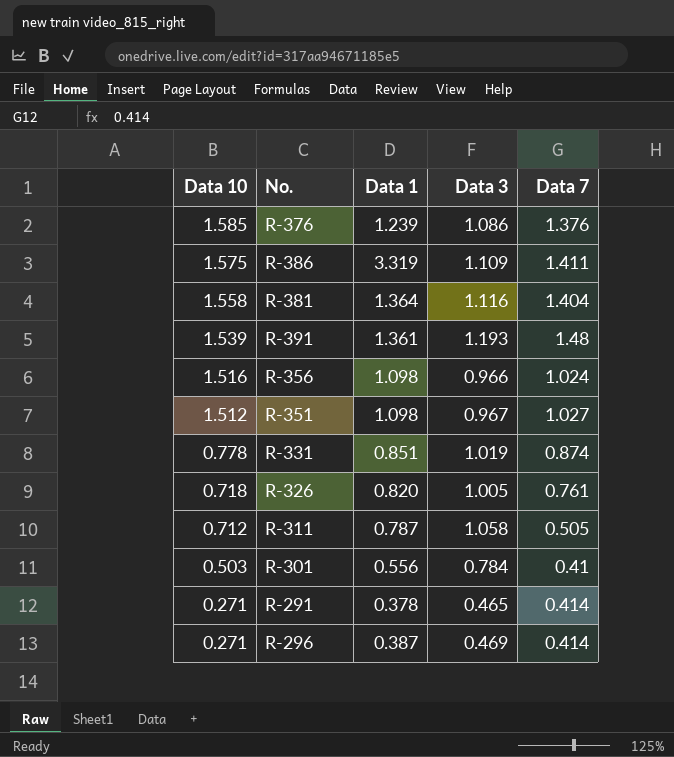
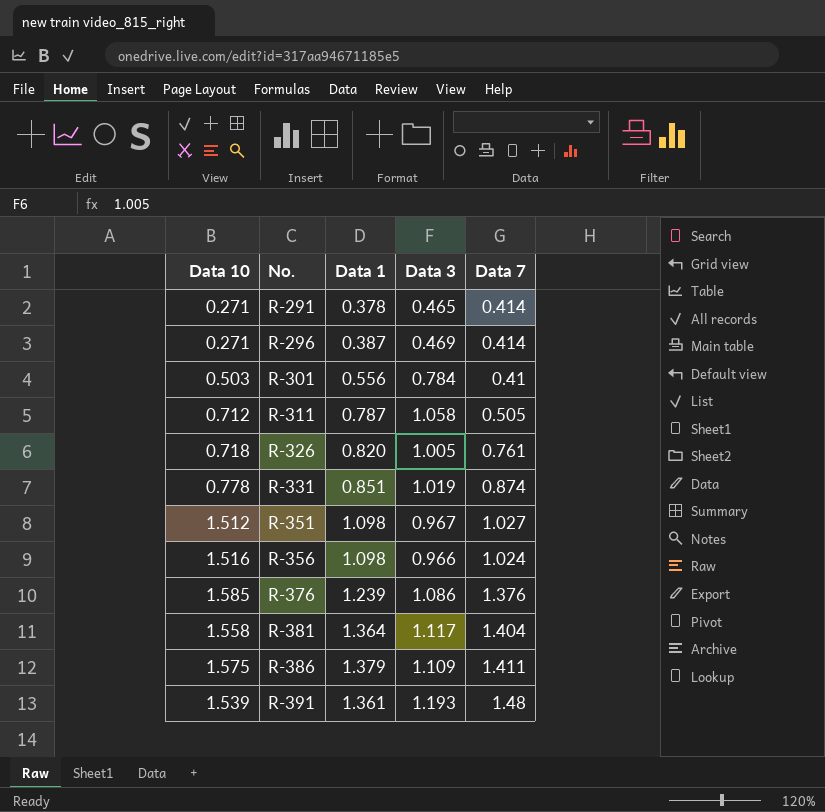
row order: Data 10 descending -> No. ascending
R-381 | Data 3: 1.116 -> 1.117
R-386 | Data 1: 3.319 -> 1.379

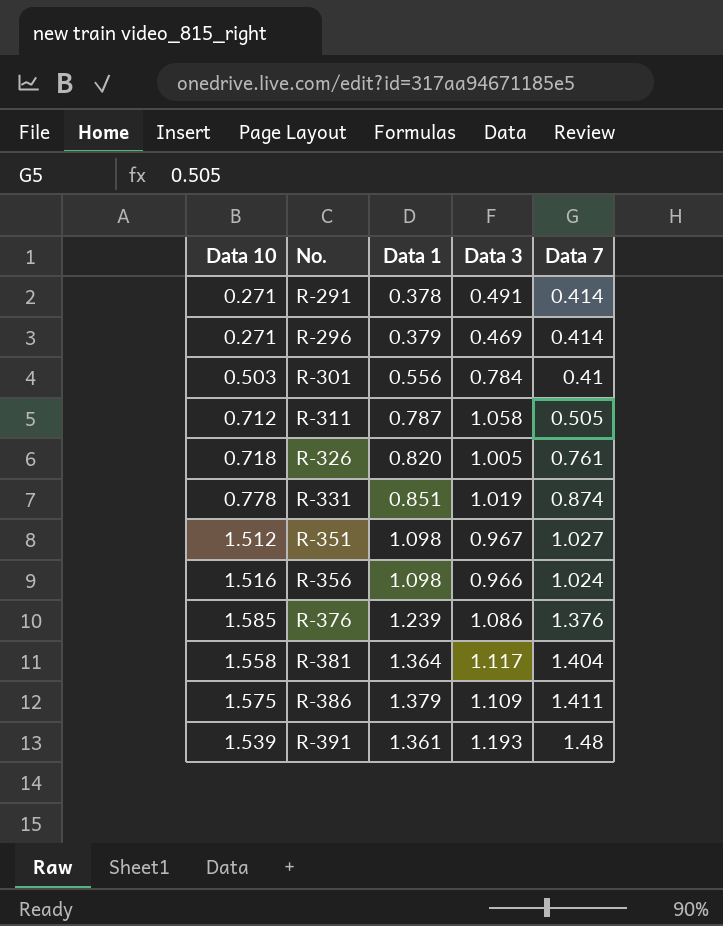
R-291 | Data 3: 0.465 -> 0.491
R-296 | Data 1: 0.387 -> 0.379

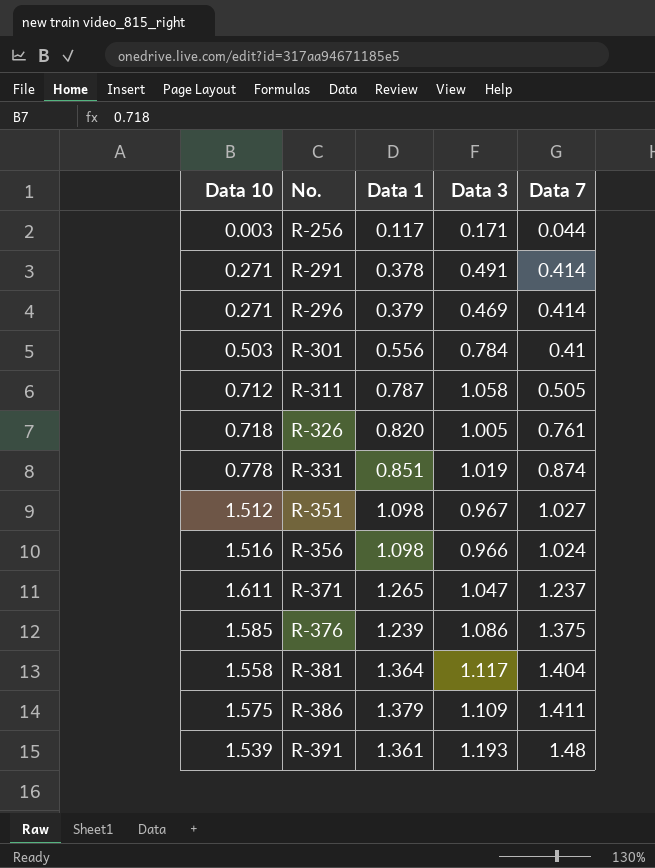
row R-256: none -> 0.003 | 0.117 | 0.171 | 0.044
row R-371: none -> 1.611 | 1.265 | 1.047 | 1.237
R-376 | Data 7: 1.376 -> 1.375

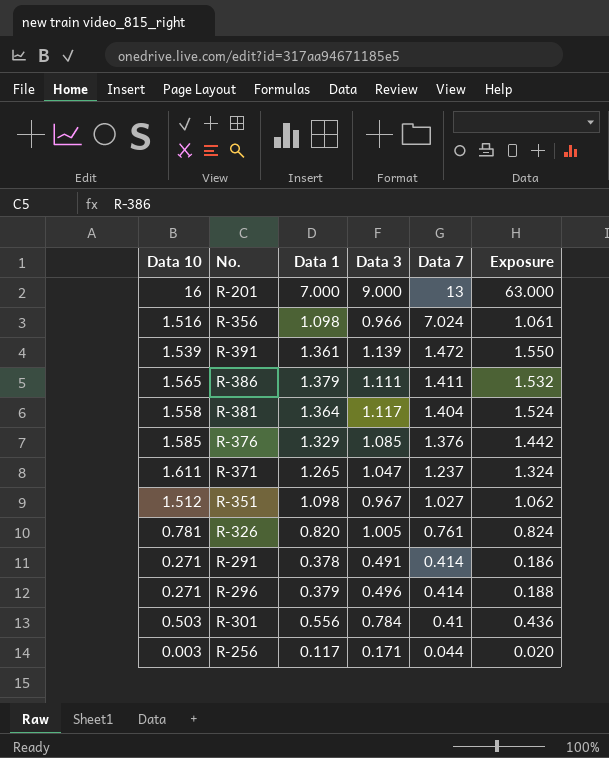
row order: No. ascending -> Data 7 descending
column Exposure | formula: none -> [Data 1] * [Data 3]
row R-311: 0.712 | 0.787 | 1.058 | 0.505 -> none
row R-331: 0.778 | 0.851 | 1.019 | 0.874 -> none
row R-201: none -> 16 | 7.000 | 9.000 | 13 | 63.000
R-356 | Data 7: 1.024 -> 7.024
R-391 | Data 3: 1.193 -> 1.139
R-391 | Data 7: 1.48 -> 1.472
R-386 | Data 10: 1.575 -> 1.565
R-386 | Data 3: 1.109 -> 1.111
R-376 | Data 1: 1.239 -> 1.329
R-376 | Data 3: 1.086 -> 1.085
R-376 | Data 7: 1.375 -> 1.376
R-326 | Data 10: 0.718 -> 0.781
R-296 | Data 3: 0.469 -> 0.496

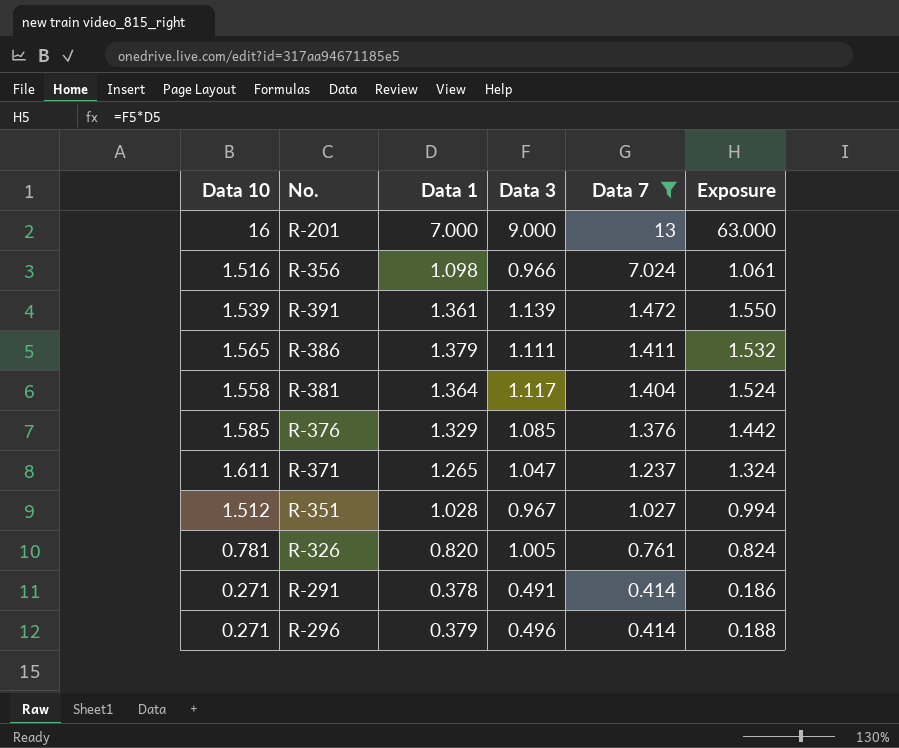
filter: none -> Data 7 >= 0.414
R-351 | Data 1: 1.098 -> 1.028
R-351 | Exposure: 1.062 -> 0.994

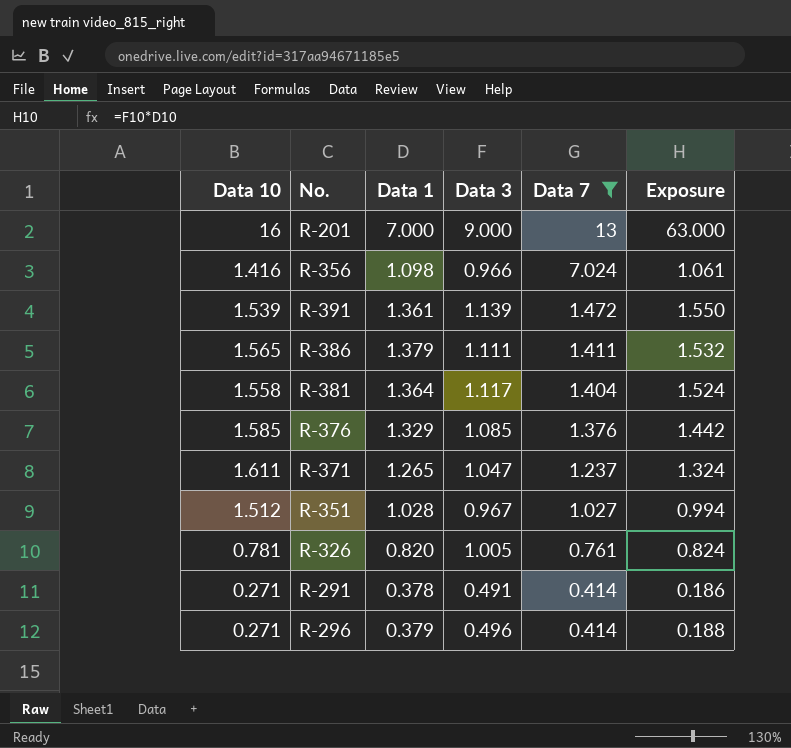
R-356 | Data 10: 1.516 -> 1.416

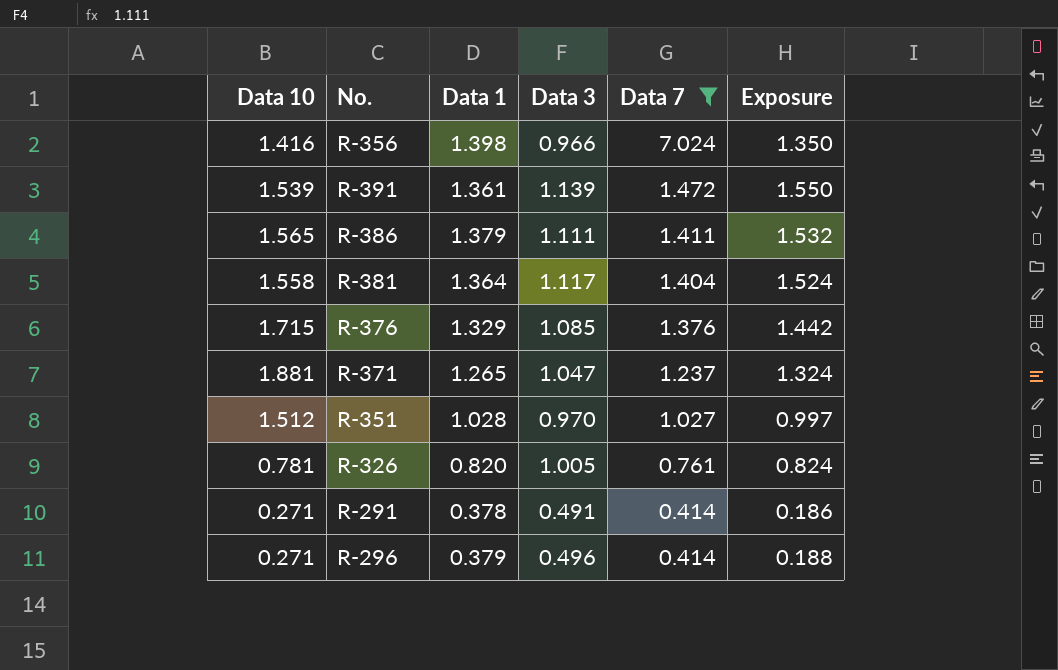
row R-201: 16 | 7.000 | 9.000 | 13 | 63.000 -> none
R-356 | Data 1: 1.098 -> 1.398
R-356 | Exposure: 1.061 -> 1.350
R-376 | Data 10: 1.585 -> 1.715
R-371 | Data 10: 1.611 -> 1.881
R-351 | Data 3: 0.967 -> 0.970
R-351 | Exposure: 0.994 -> 0.997

